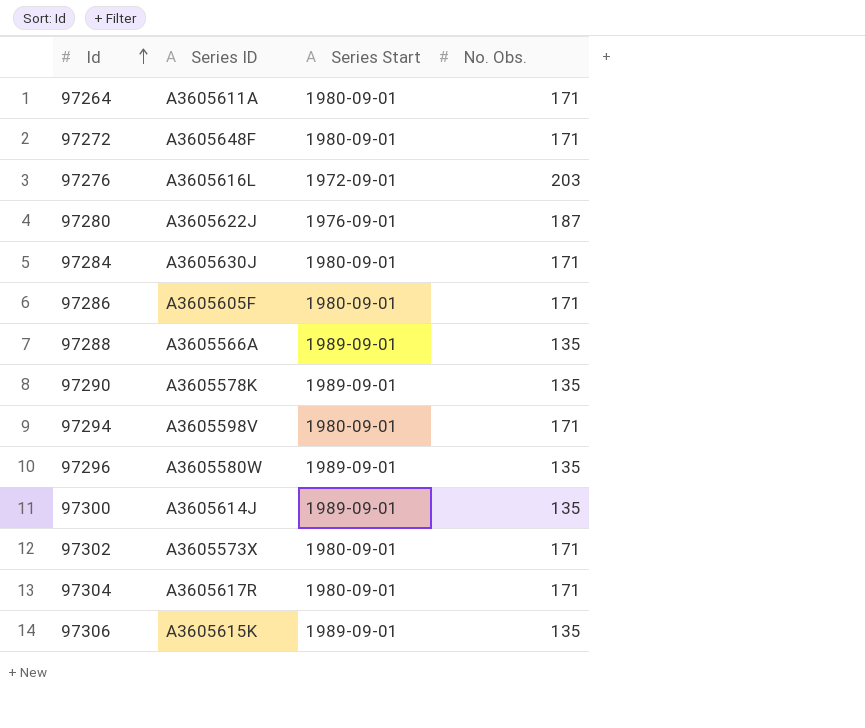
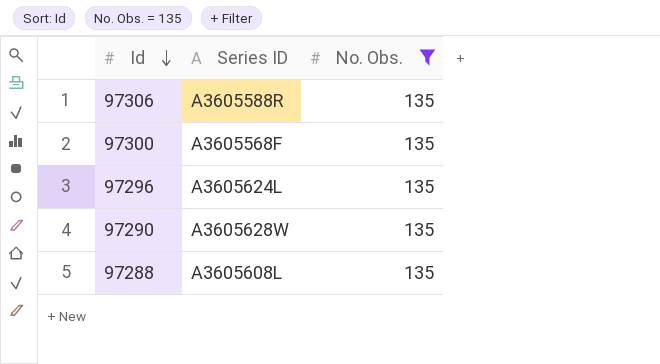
filter: none -> No. Obs. = 135
row order: Id ascending -> Id descending
column Series Start | position: 3 -> none
97306 | Series ID: A3605615K -> A3605588R
97300 | Series ID: A3605614J -> A3605568F
97296 | Series ID: A3605580W -> A3605624L
97290 | Series ID: A3605578K -> A3605628W
97288 | Series ID: A3605566A -> A3605608L

